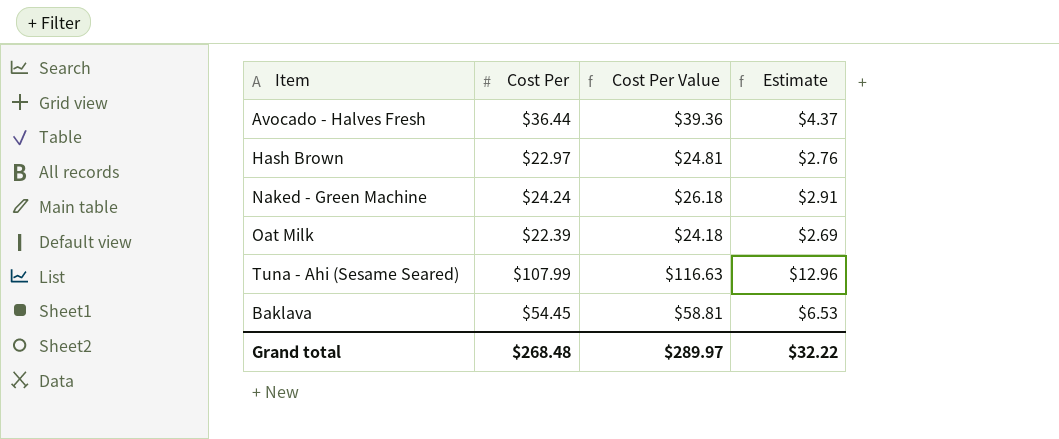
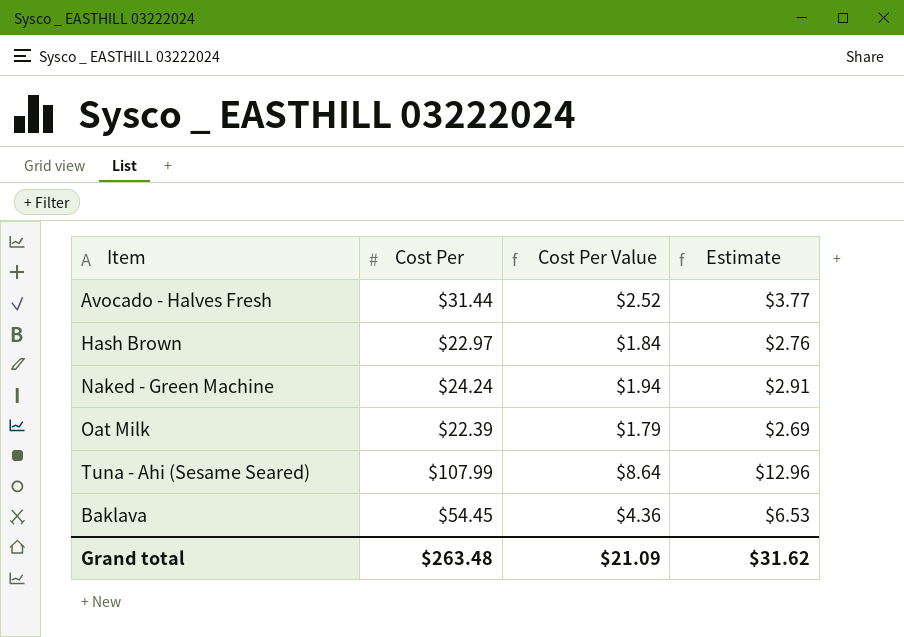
column Cost Per Value | formula: [Cost Per] * 1.08 -> [Cost Per] * 0.08
Avocado - Halves Fresh | Cost Per: $36.44 -> $31.44
Avocado - Halves Fresh | Estimate: $4.37 -> $3.77
Grand total | Cost Per: $268.48 -> $263.48
Grand total | Cost Per Value: $289.97 -> $21.09
Grand total | Estimate: $32.22 -> $31.62

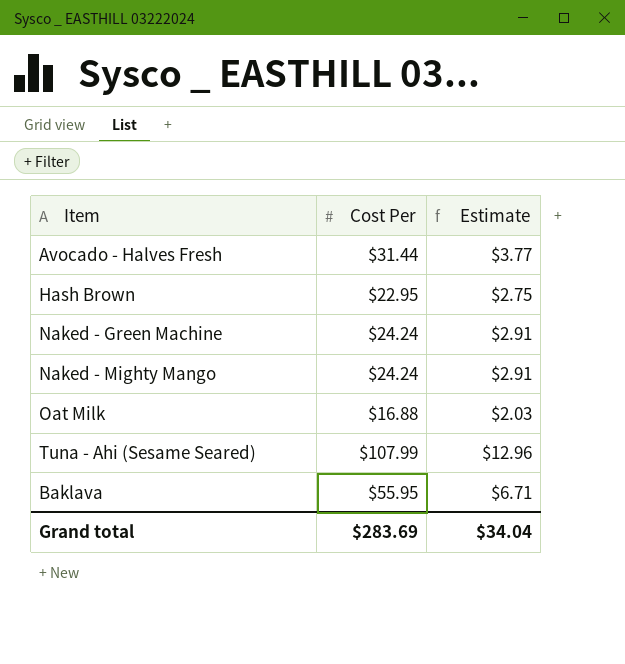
column Cost Per Value | formula: [Cost Per] * 0.08 -> none
Hash Brown | Cost Per: $22.97 -> $22.95
Hash Brown | Estimate: $2.76 -> $2.75
row Naked - Mighty Mango: none -> $24.24 | $2.91
Oat Milk | Cost Per: $22.39 -> $16.88
Oat Milk | Estimate: $2.69 -> $2.03
Baklava | Cost Per: $54.45 -> $55.95
Baklava | Estimate: $6.53 -> $6.71
Grand total | Cost Per: $263.48 -> $283.69
Grand total | Estimate: $31.62 -> $34.04

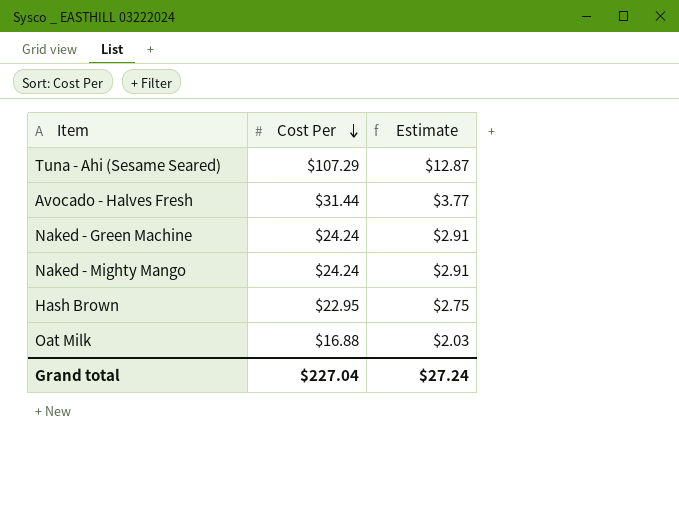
row order: none -> Cost Per descending
row Baklava: $55.95 | $6.71 -> none
Tuna - Ahi (Sesame Seared) | Cost Per: $107.99 -> $107.29
Tuna - Ahi (Sesame Seared) | Estimate: $12.96 -> $12.87
Grand total | Cost Per: $283.69 -> $227.04
Grand total | Estimate: $34.04 -> $27.24

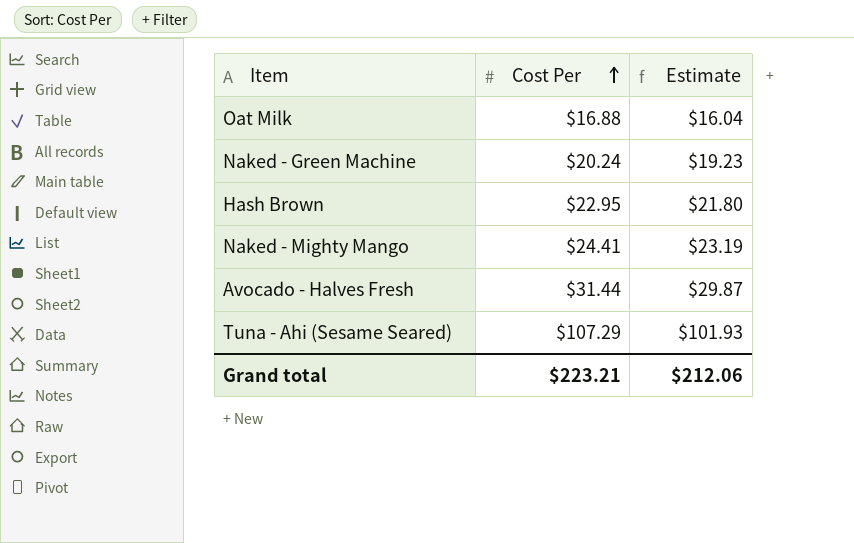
row order: Cost Per descending -> Cost Per ascending
column Estimate | formula: [Cost Per] * 0.12 -> [Cost Per] * 0.95
Naked - Green Machine | Cost Per: $24.24 -> $20.24
Naked - Mighty Mango | Cost Per: $24.24 -> $24.41
Grand total | Cost Per: $227.04 -> $223.21
Grand total | Estimate: $27.24 -> $212.06

